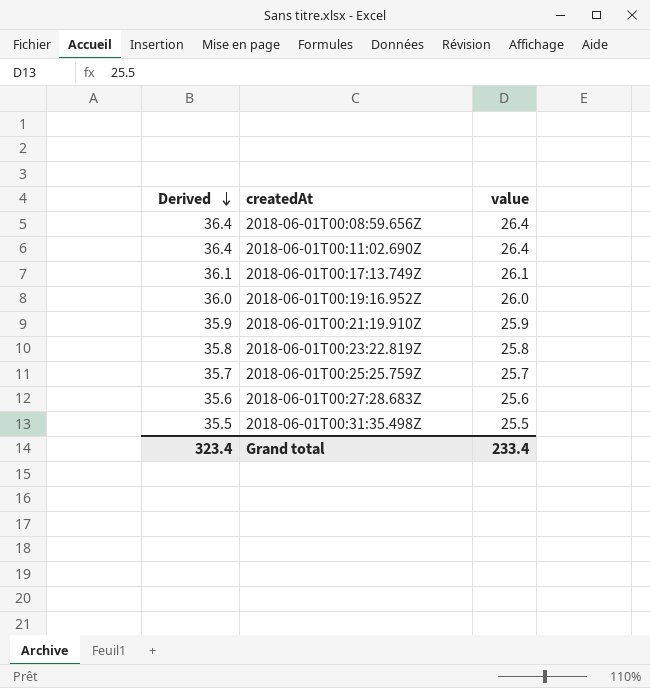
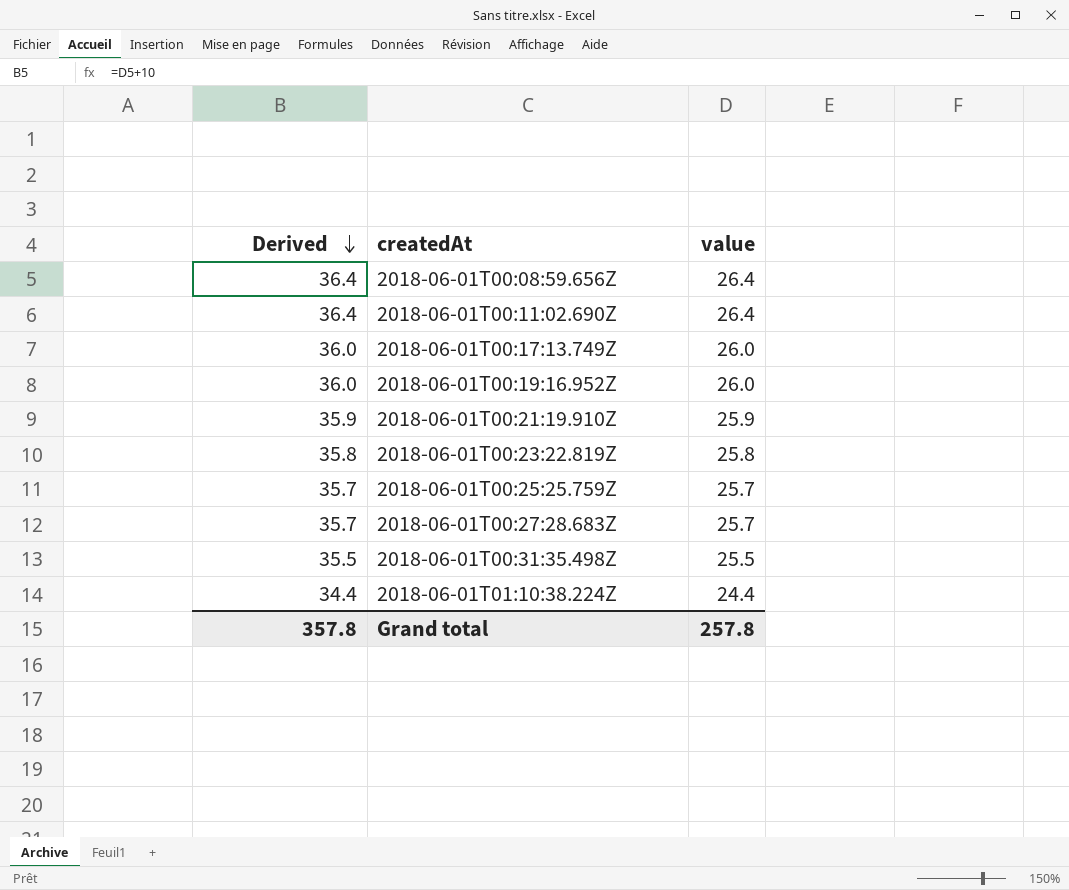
2018-06-01T00:17:13.749Z | Derived: 36.1 -> 36.0
2018-06-01T00:17:13.749Z | value: 26.1 -> 26.0
2018-06-01T00:27:28.683Z | Derived: 35.6 -> 35.7
2018-06-01T00:27:28.683Z | value: 25.6 -> 25.7
row 2018-06-01T01:10:38.224Z: none -> 34.4 | 24.4
Grand total | Derived: 323.4 -> 357.8
Grand total | value: 233.4 -> 257.8

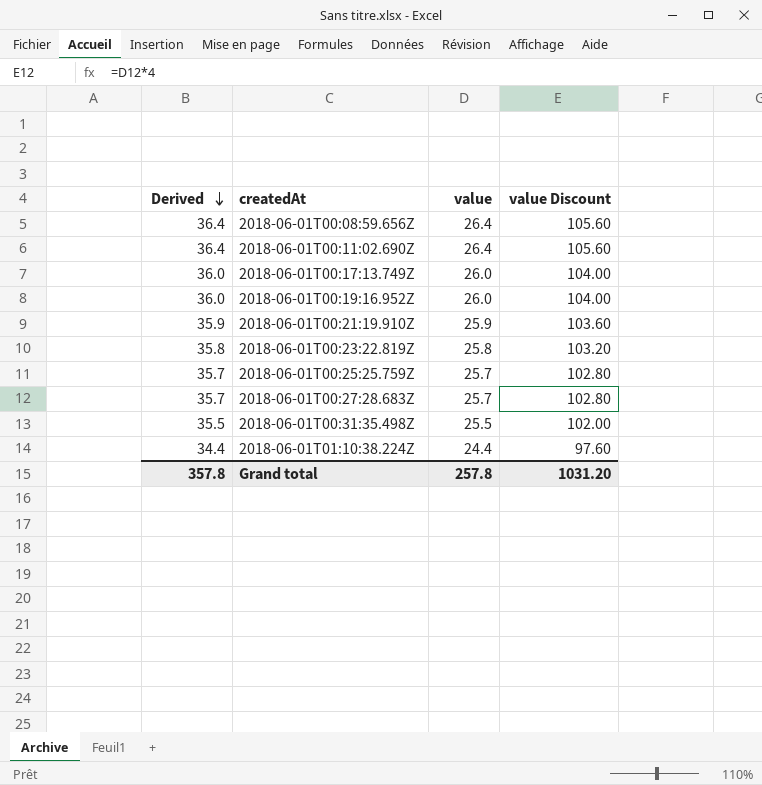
column value Discount | formula: none -> [value] * 4

